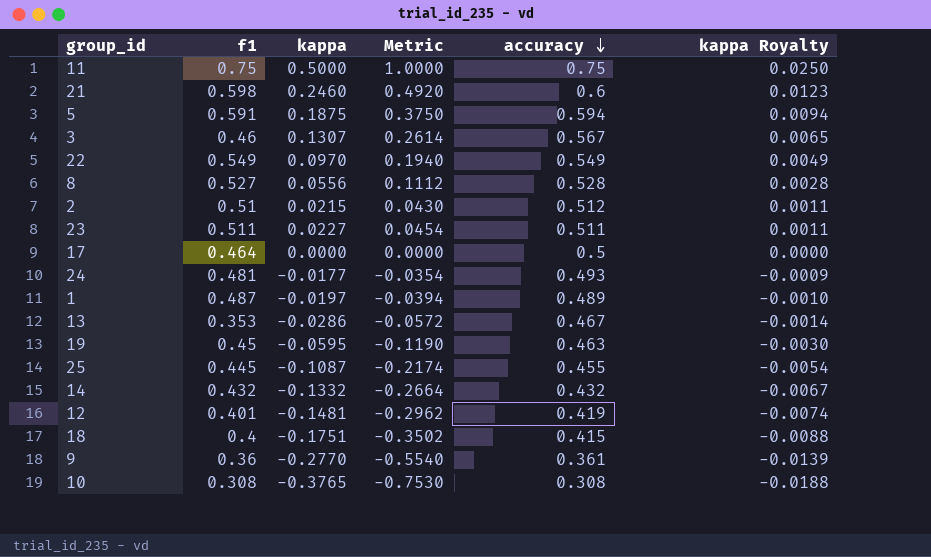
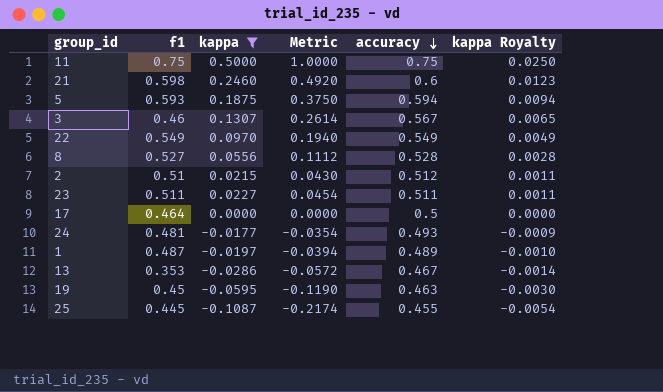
filter: none -> kappa >= -0.1087
5 | f1: 0.591 -> 0.593

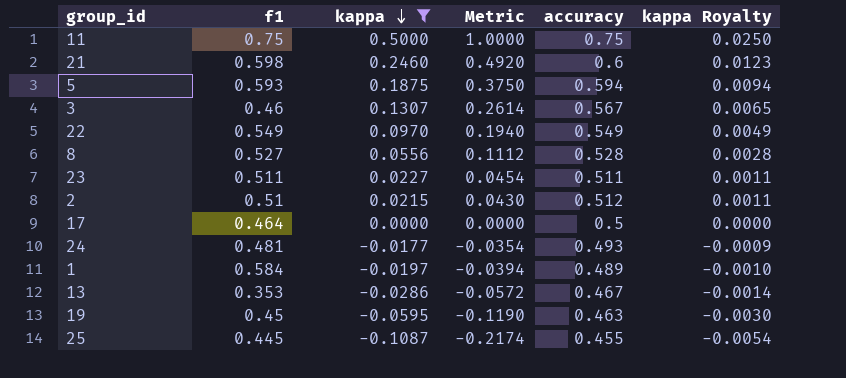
row order: accuracy descending -> kappa descending
1 | f1: 0.487 -> 0.584

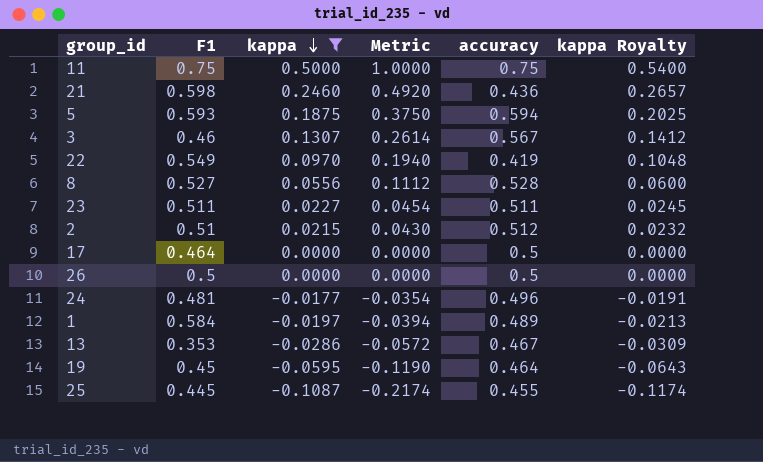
column name: f1 -> F1
column kappa Royalty | formula: [kappa] * 0.05 -> [kappa] * 1.08
21 | accuracy: 0.6 -> 0.436
22 | accuracy: 0.549 -> 0.419
row 26: none -> 0.5 | 0.0000 | 0.0000 | 0.5 | 0.0000
24 | accuracy: 0.493 -> 0.496
19 | accuracy: 0.463 -> 0.464

